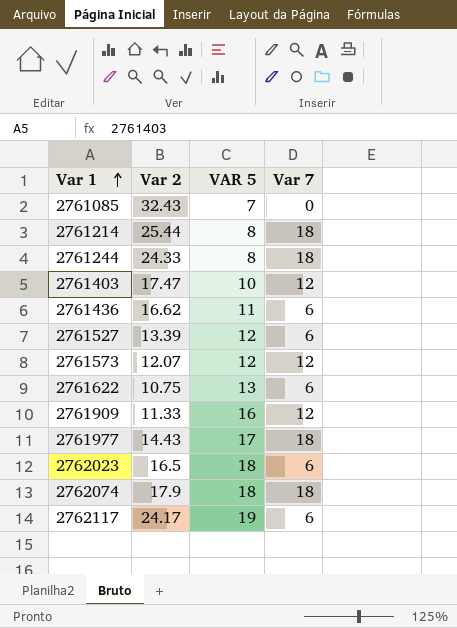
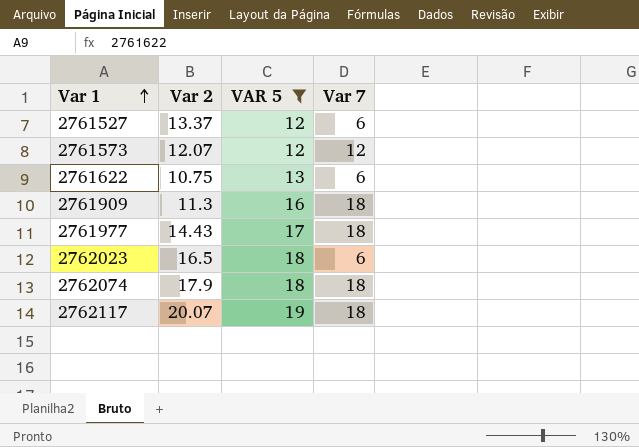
filter: none -> VAR 5 >= 12
2761527 | Var 2: 13.39 -> 13.37
2761909 | Var 2: 11.33 -> 11.3
2761909 | Var 7: 12 -> 18
2762117 | Var 2: 24.17 -> 20.07
2762117 | Var 7: 6 -> 18

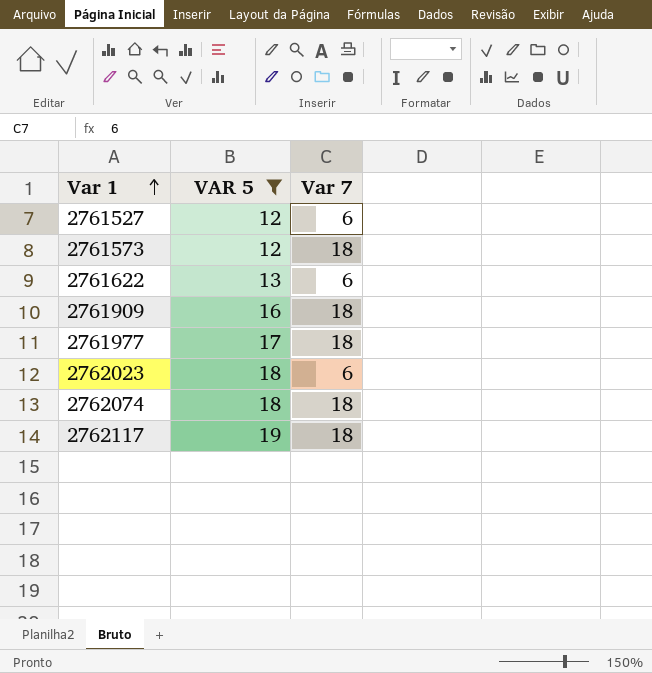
column Var 2 | position: 2 -> none
2761573 | Var 7: 12 -> 18

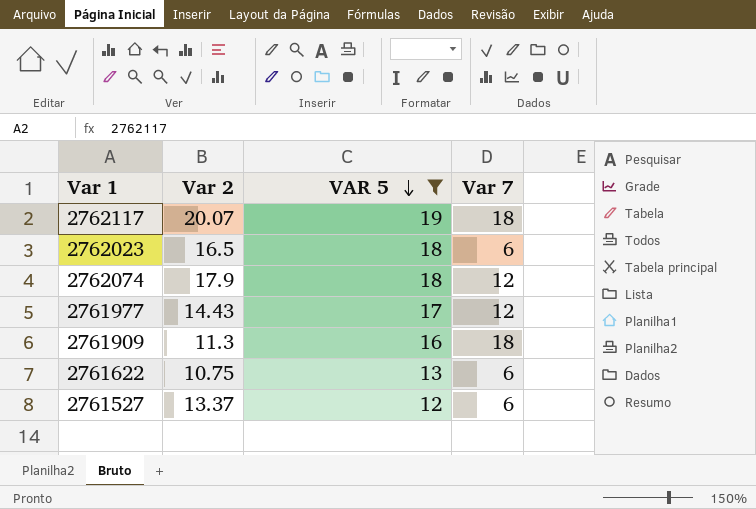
row order: Var 1 ascending -> VAR 5 descending
column Var 2 | position: none -> 2
row 2761573: 12 | 18 -> none
2762074 | Var 7: 18 -> 12
2761977 | Var 7: 18 -> 12

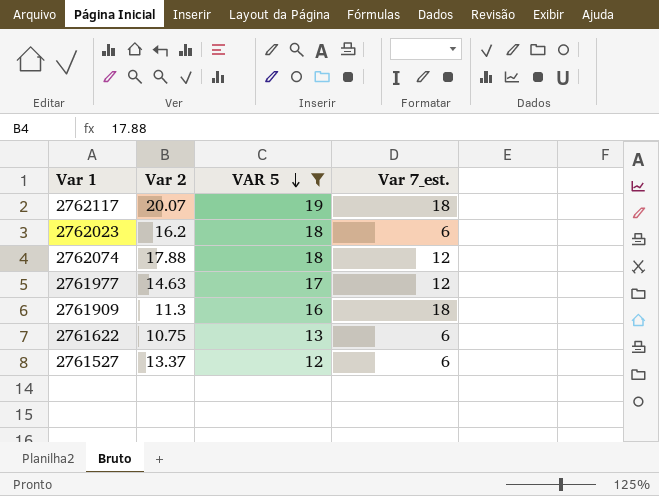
column name: Var 7 -> Var 7_est.
2762023 | Var 2: 16.5 -> 16.2
2762074 | Var 2: 17.9 -> 17.88
2761977 | Var 2: 14.43 -> 14.63

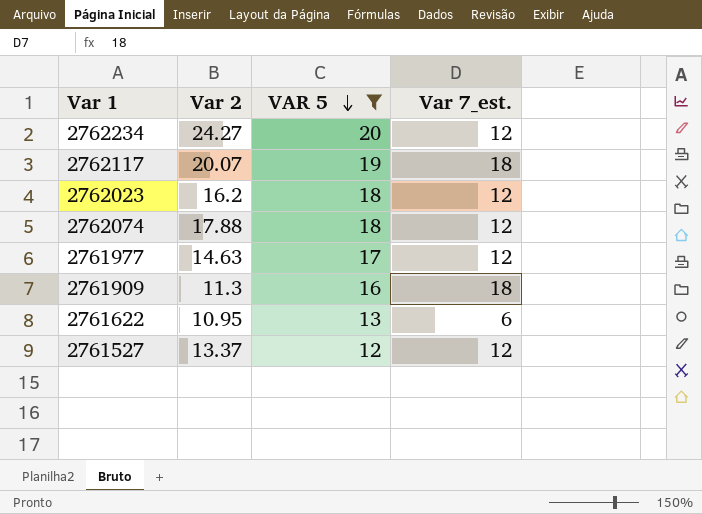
row 2762234: none -> 24.27 | 20 | 12
2762023 | Var 7_est.: 6 -> 12
2761622 | Var 2: 10.75 -> 10.95
2761527 | Var 7_est.: 6 -> 12

